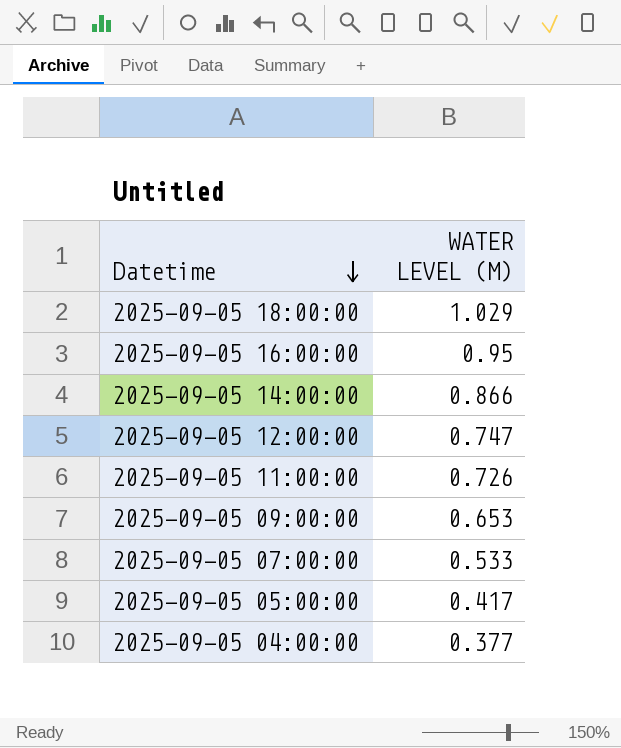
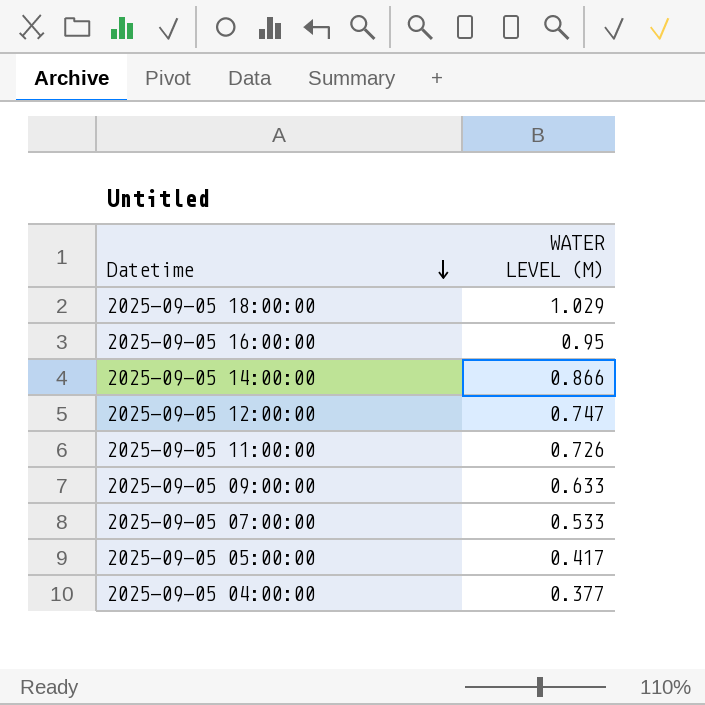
2025-09-05 09:00:00 | WATER LEVEL (M): 0.653 -> 0.633

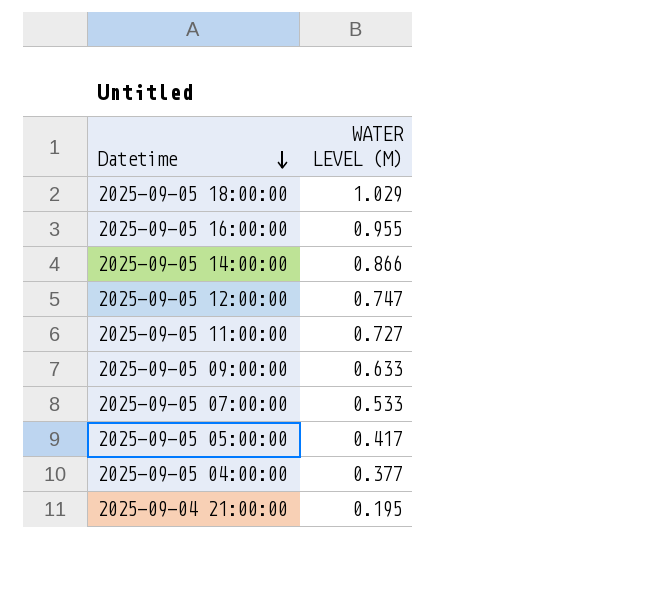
2025-09-05 16:00:00 | WATER LEVEL (M): 0.95 -> 0.955
2025-09-05 11:00:00 | WATER LEVEL (M): 0.726 -> 0.727
row 2025-09-04 21:00:00: none -> 0.195

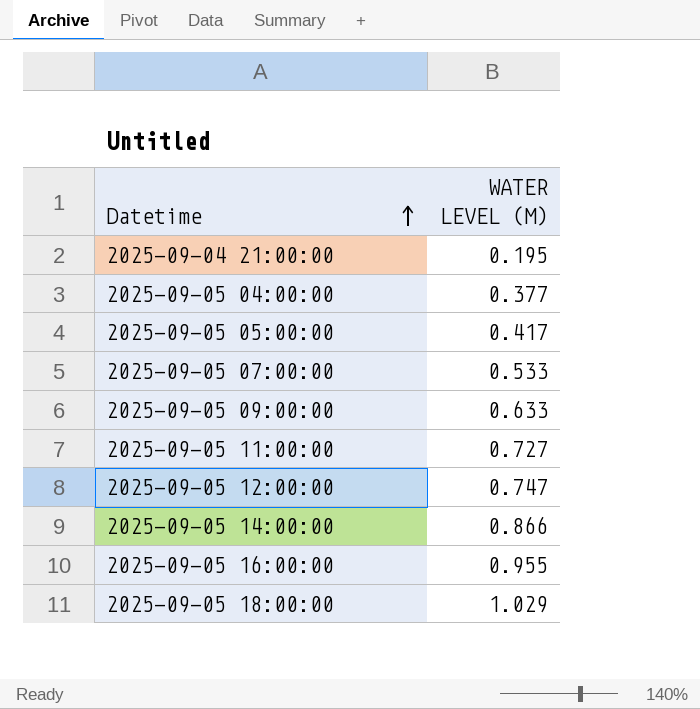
row order: Datetime descending -> Datetime ascending

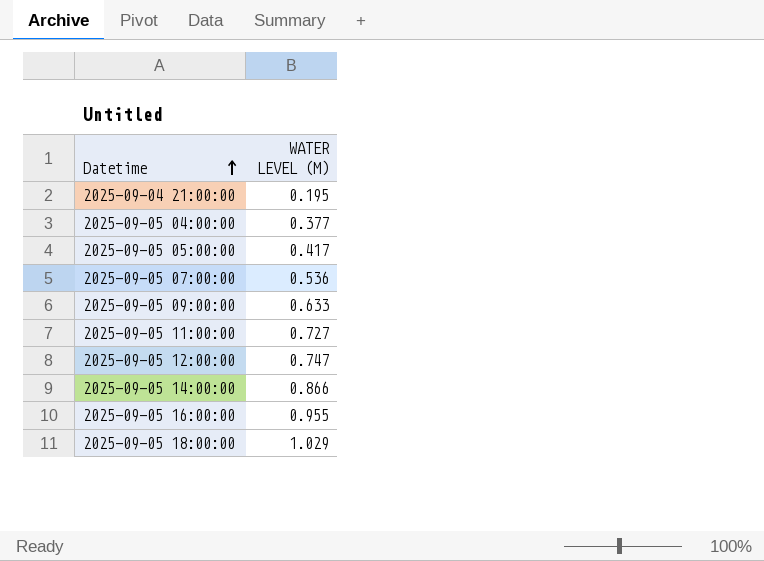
2025-09-05 07:00:00 | WATER LEVEL (M): 0.533 -> 0.536

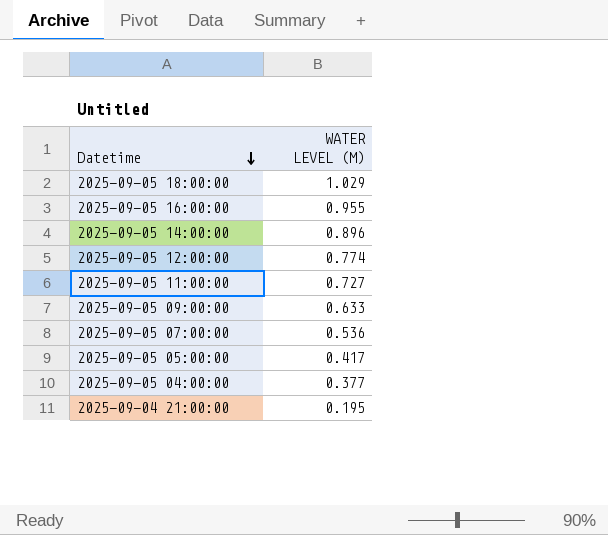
row order: Datetime ascending -> Datetime descending
2025-09-05 14:00:00 | WATER LEVEL (M): 0.866 -> 0.896
2025-09-05 12:00:00 | WATER LEVEL (M): 0.747 -> 0.774

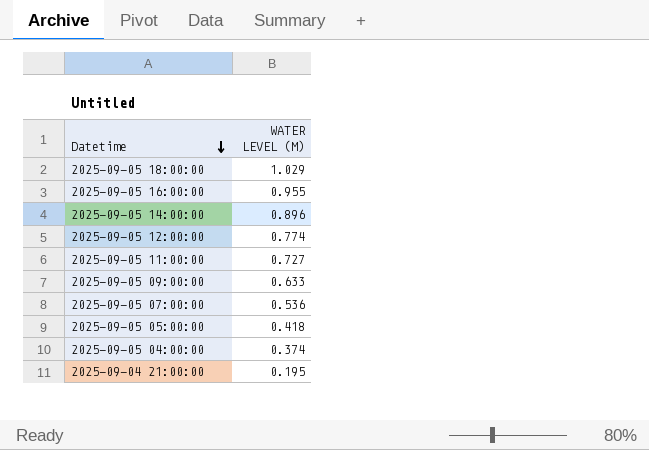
2025-09-05 05:00:00 | WATER LEVEL (M): 0.417 -> 0.418
2025-09-05 04:00:00 | WATER LEVEL (M): 0.377 -> 0.374

